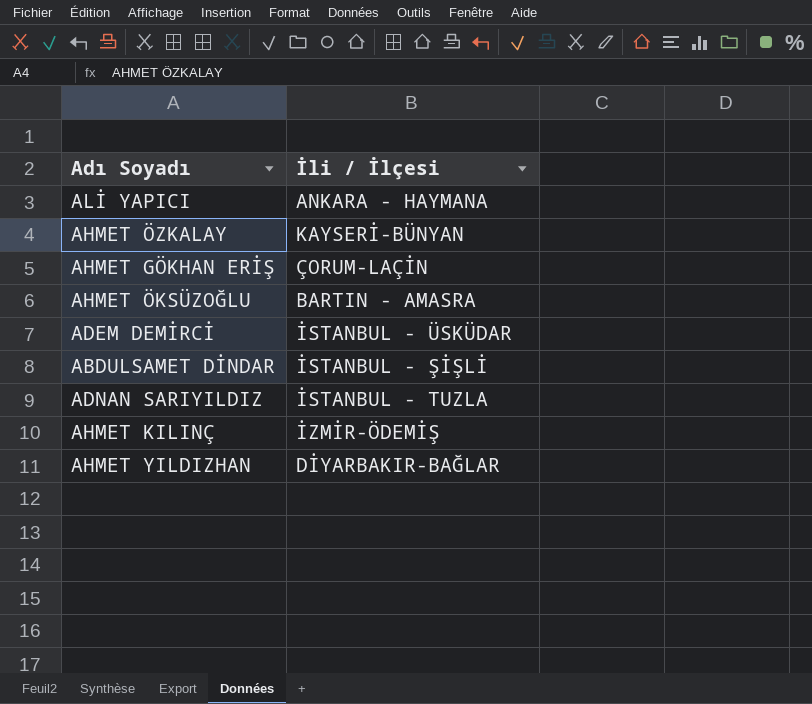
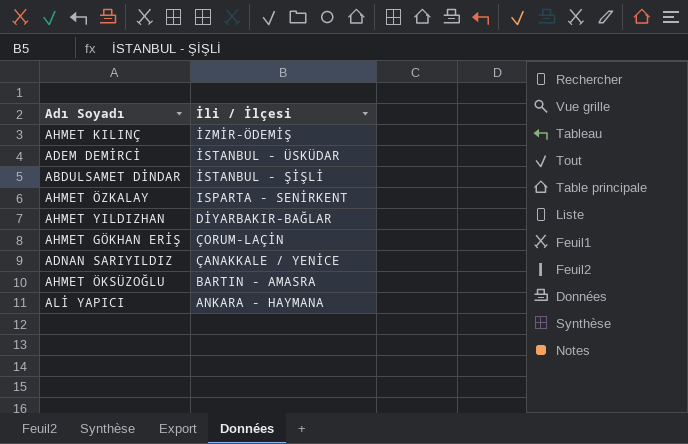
row order: none -> İli / İlçesi descending
AHMET ÖZKALAY | İli / İlçesi: KAYSERİ-BÜNYAN -> ISPARTA - SENİRKENT
ADNAN SARIYILDIZ | İli / İlçesi: İSTANBUL - TUZLA -> ÇANAKKALE / YENİCE

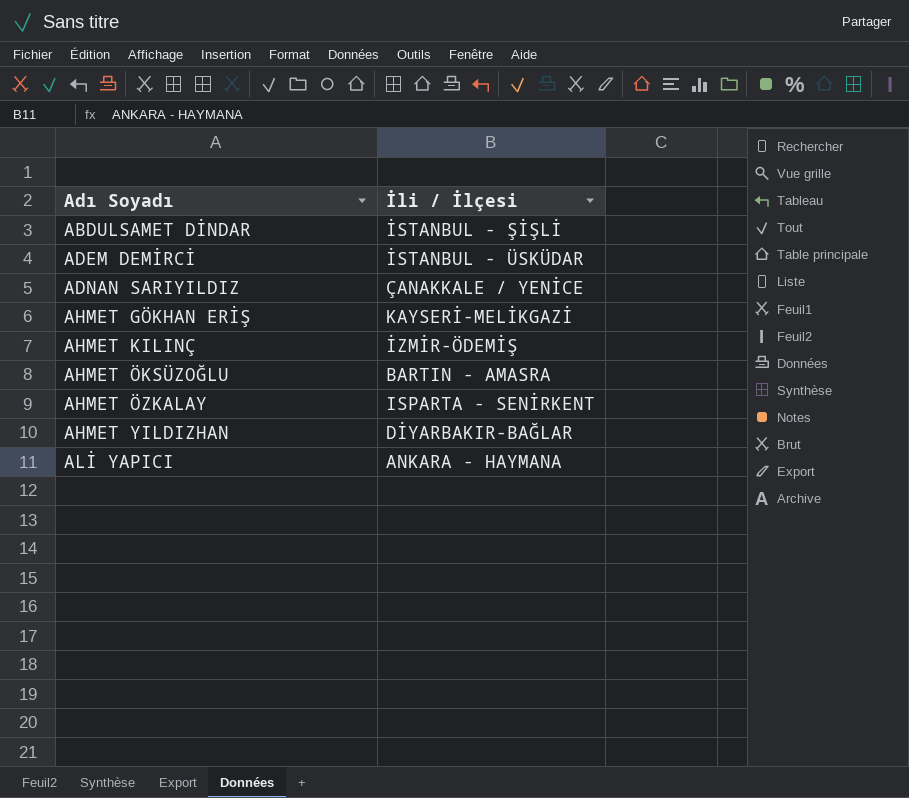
row order: İli / İlçesi descending -> Adı Soyadı ascending
AHMET GÖKHAN ERİŞ | İli / İlçesi: ÇORUM-LAÇİN -> KAYSERİ-MELİKGAZİ

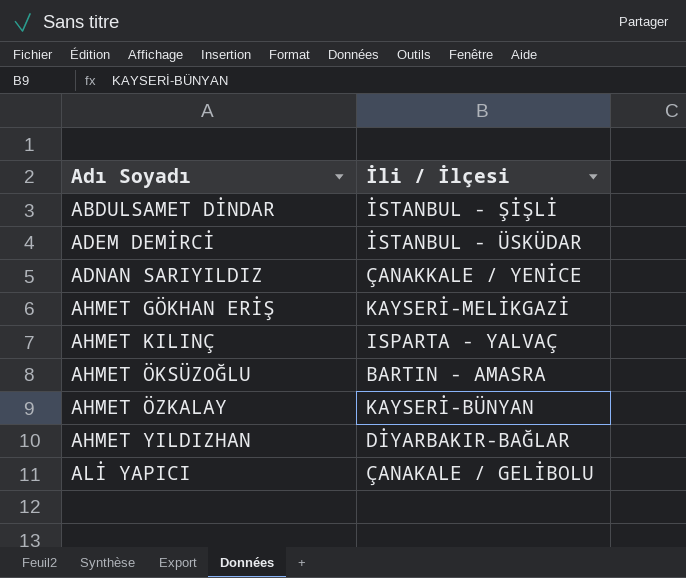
AHMET KILINÇ | İli / İlçesi: İZMİR-ÖDEMİŞ -> ISPARTA - YALVAÇ
AHMET ÖZKALAY | İli / İlçesi: ISPARTA - SENİRKENT -> KAYSERİ-BÜNYAN
ALİ YAPICI | İli / İlçesi: ANKARA - HAYMANA -> ÇANAKALE / GELİBOLU

